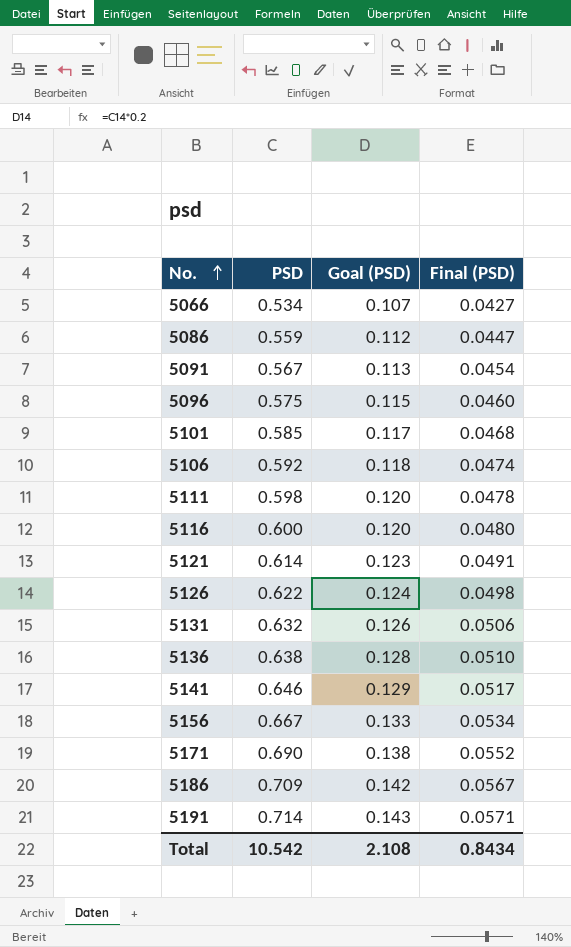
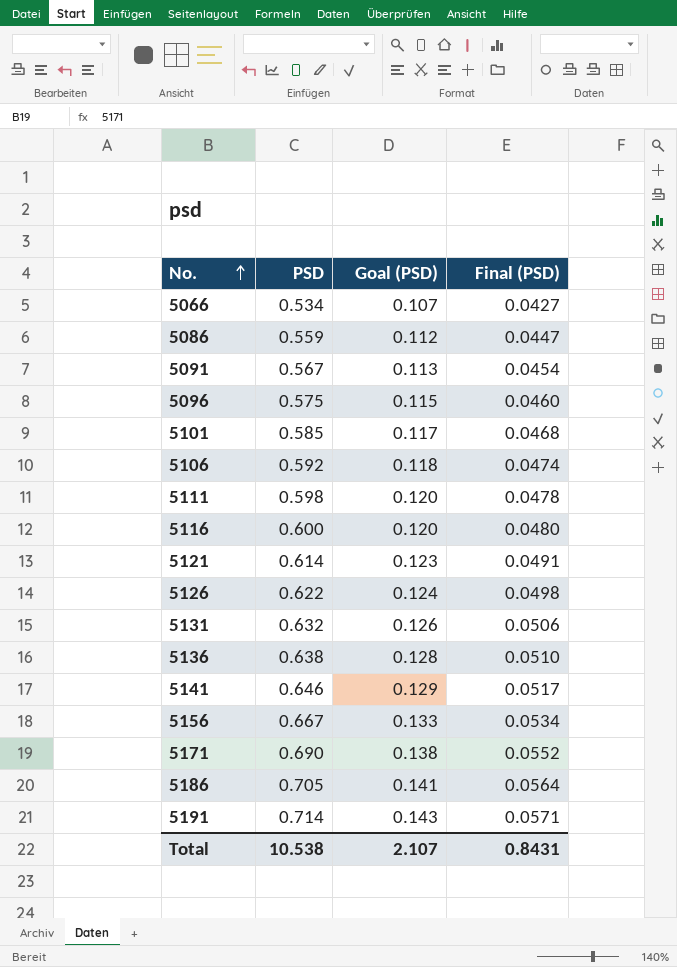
5186 | PSD: 0.709 -> 0.705
5186 | Goal (PSD): 0.142 -> 0.141
5186 | Final (PSD): 0.0567 -> 0.0564
Total | PSD: 10.542 -> 10.538
Total | Goal (PSD): 2.108 -> 2.107
Total | Final (PSD): 0.8434 -> 0.8431

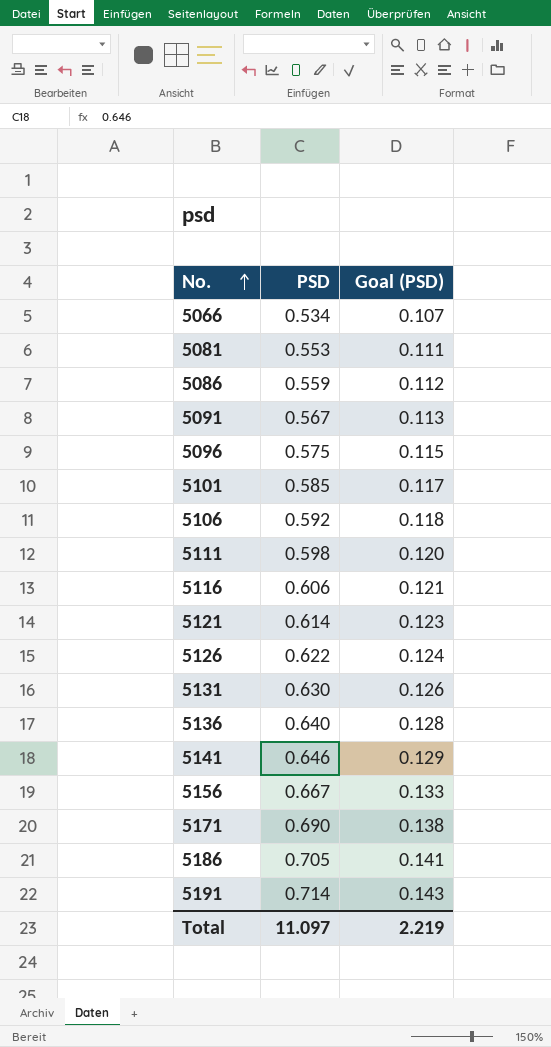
column Final (PSD) | formula: [PSD] * 0.08 -> none
row 5081: none -> 0.553 | 0.111
5116 | PSD: 0.600 -> 0.606
5116 | Goal (PSD): 0.120 -> 0.121
5131 | PSD: 0.632 -> 0.630
5136 | PSD: 0.638 -> 0.640
Total | PSD: 10.538 -> 11.097
Total | Goal (PSD): 2.107 -> 2.219

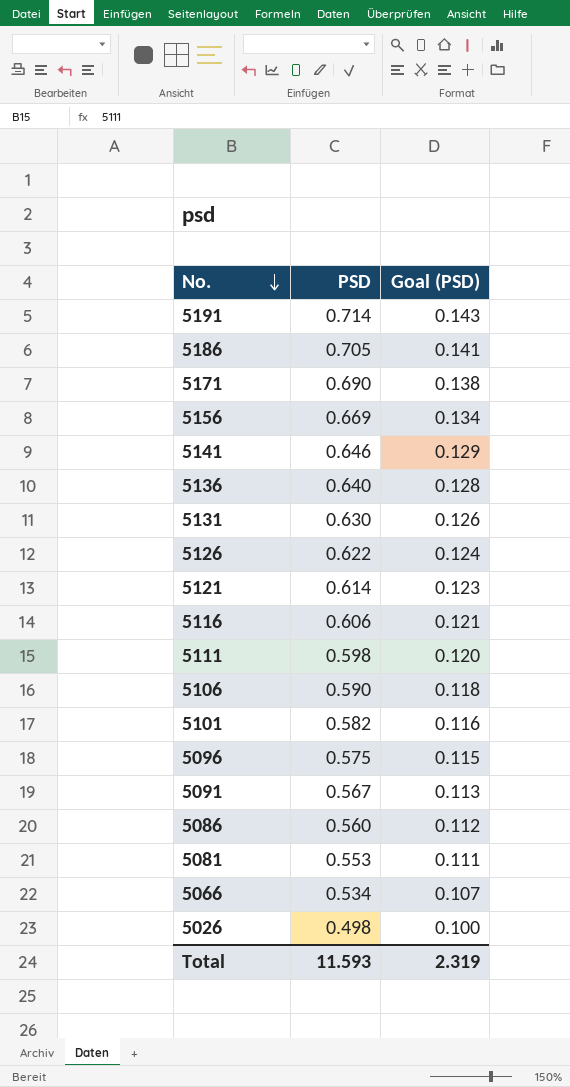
row order: No. ascending -> No. descending
5156 | PSD: 0.667 -> 0.669
5156 | Goal (PSD): 0.133 -> 0.134
5106 | PSD: 0.592 -> 0.590
5101 | PSD: 0.585 -> 0.582
5101 | Goal (PSD): 0.117 -> 0.116
5086 | PSD: 0.559 -> 0.560
row 5026: none -> 0.498 | 0.100
Total | PSD: 11.097 -> 11.593
Total | Goal (PSD): 2.219 -> 2.319

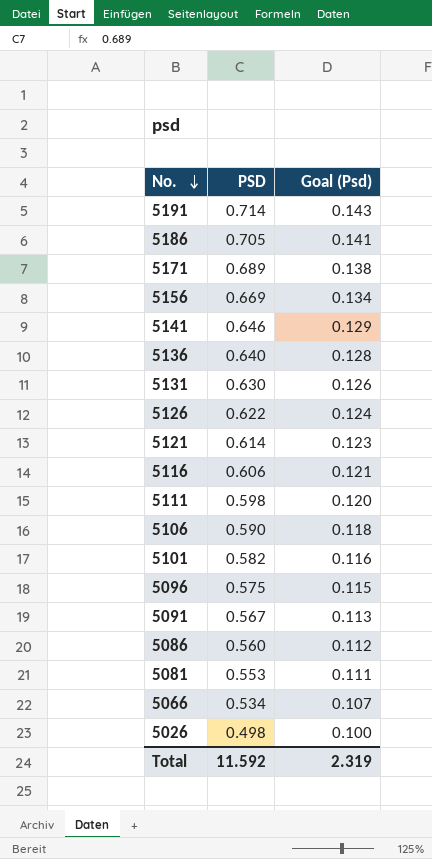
column name: Goal (PSD) -> Goal (Psd)
5171 | PSD: 0.690 -> 0.689
Total | PSD: 11.593 -> 11.592

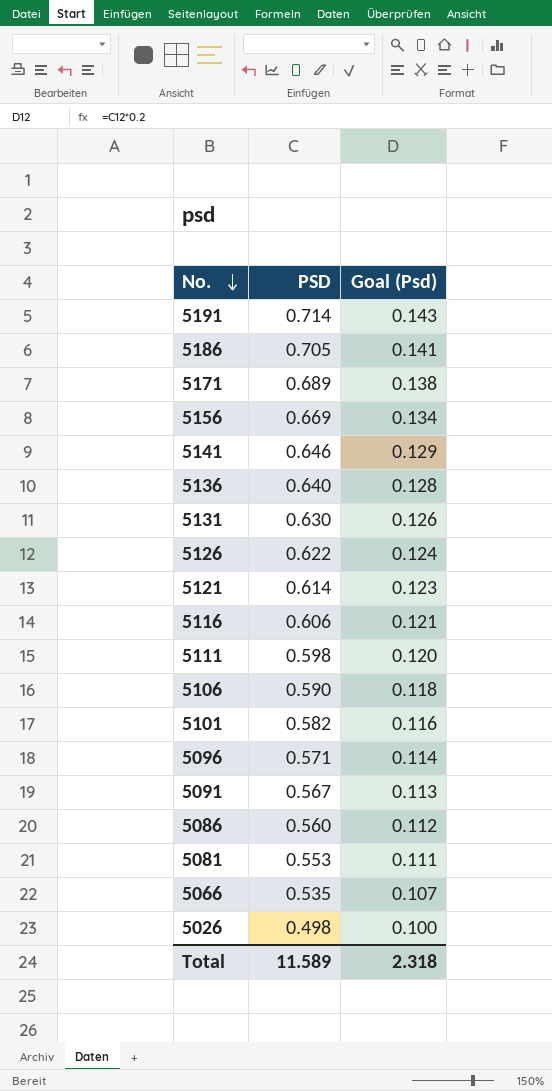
5096 | PSD: 0.575 -> 0.571
5096 | Goal (Psd): 0.115 -> 0.114
5066 | PSD: 0.534 -> 0.535
Total | PSD: 11.592 -> 11.589
Total | Goal (Psd): 2.319 -> 2.318

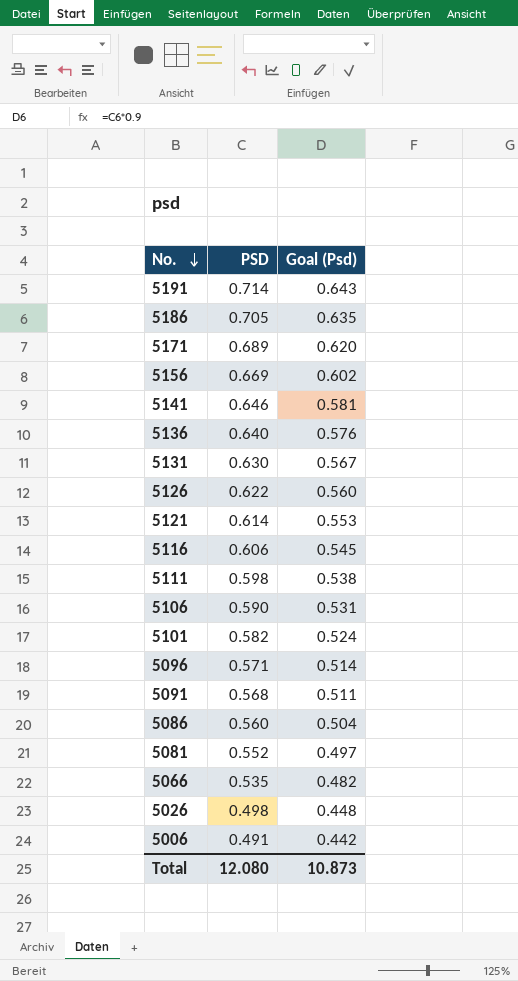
column Goal (Psd) | formula: [PSD] * 0.2 -> [PSD] * 0.9
5091 | PSD: 0.567 -> 0.568
5081 | PSD: 0.553 -> 0.552
row 5006: none -> 0.491 | 0.442
Total | PSD: 11.589 -> 12.080
Total | Goal (Psd): 2.318 -> 10.873

